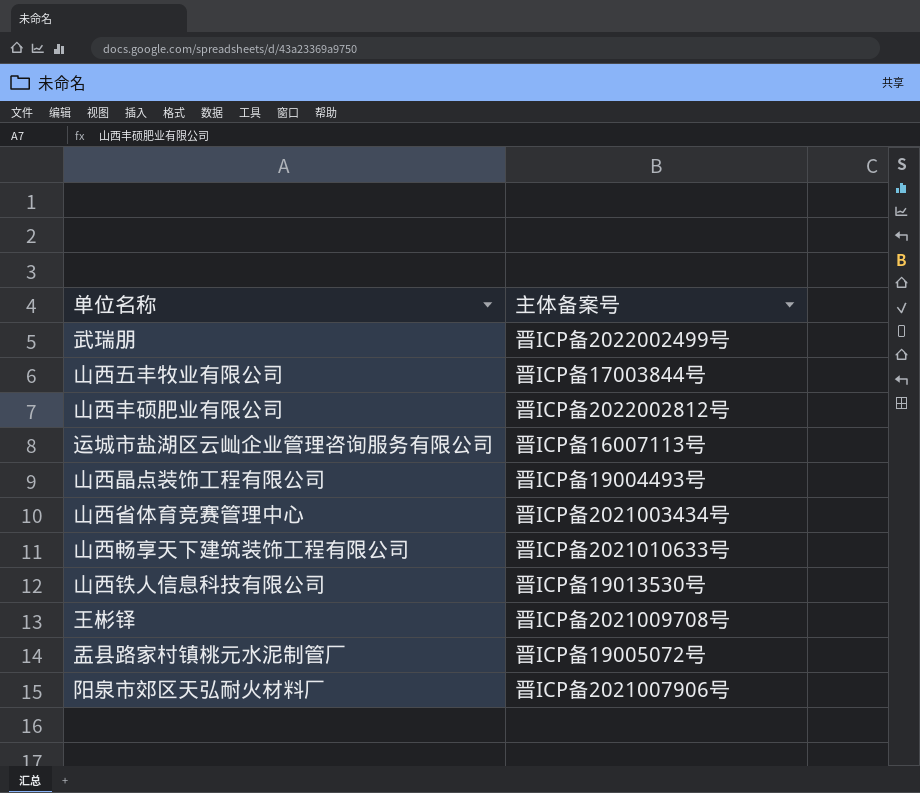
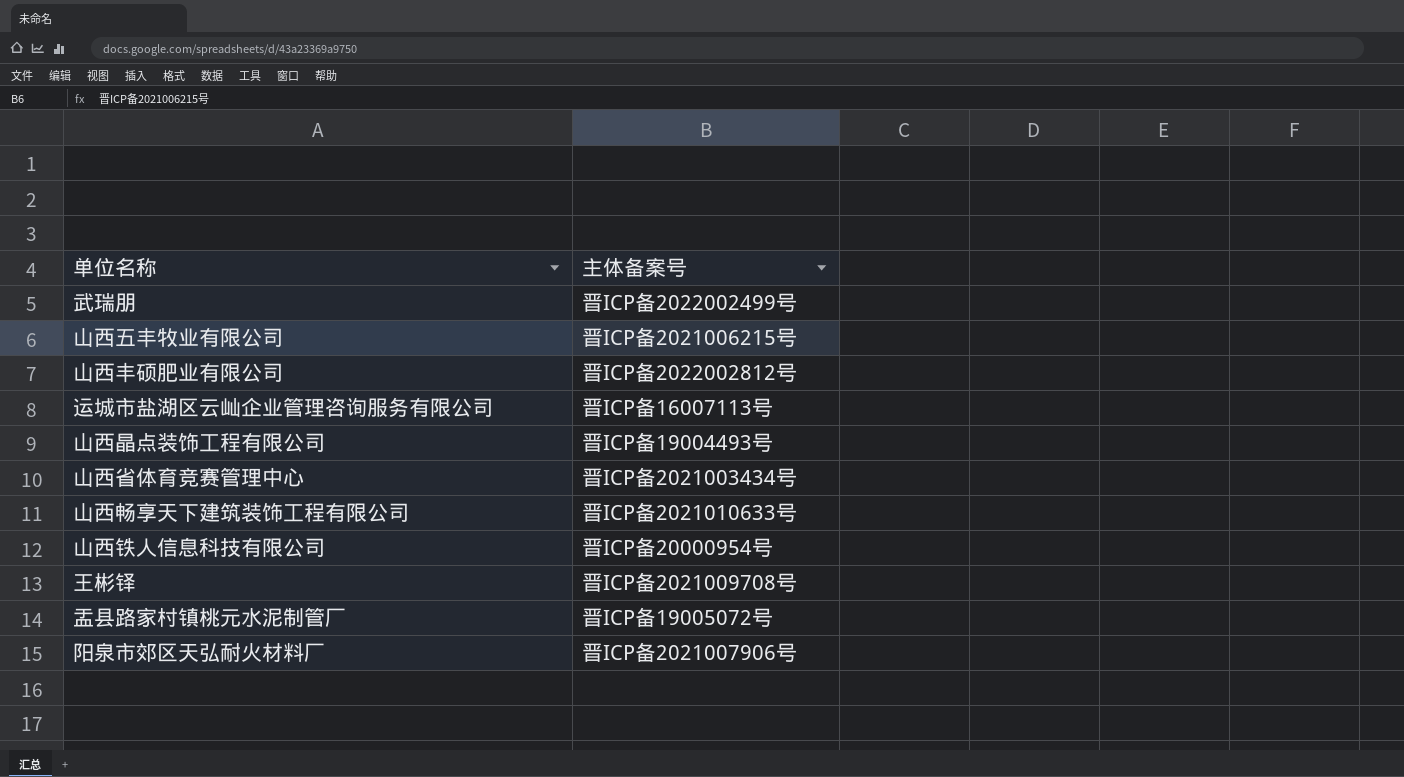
山西五丰牧业有限公司 | 主体备案号: 晋ICP备17003844号 -> 晋ICP备2021006215号
山西铁人信息科技有限公司 | 主体备案号: 晋ICP备19013530号 -> 晋ICP备20000954号

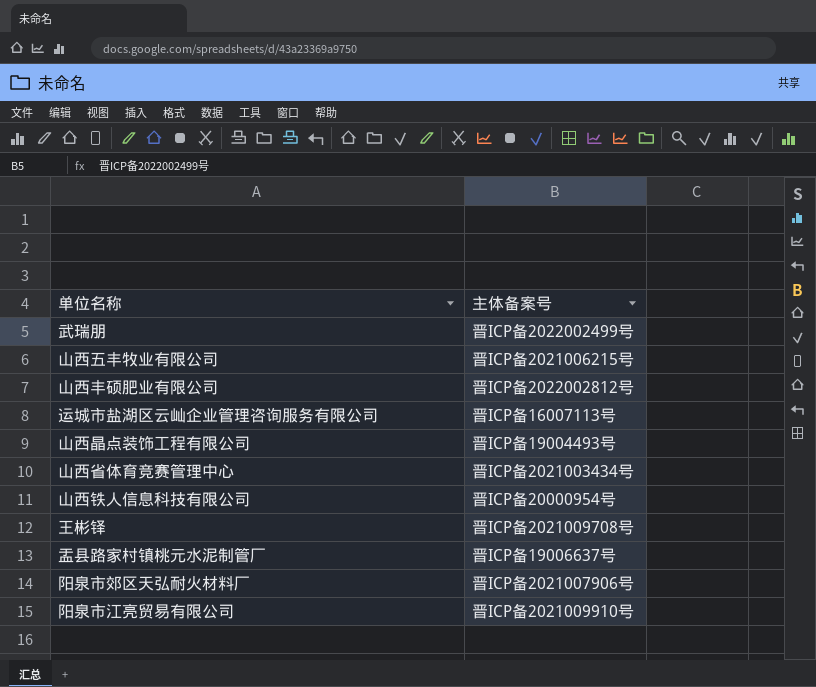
row 山西畅享天下建筑装饰工程有限公司: 晋ICP备2021010633号 -> none
盂县路家村镇桃元水泥制管厂 | 主体备案号: 晋ICP备19005072号 -> 晋ICP备19006637号
row 阳泉市江亮贸易有限公司: none -> 晋ICP备2021009910号

